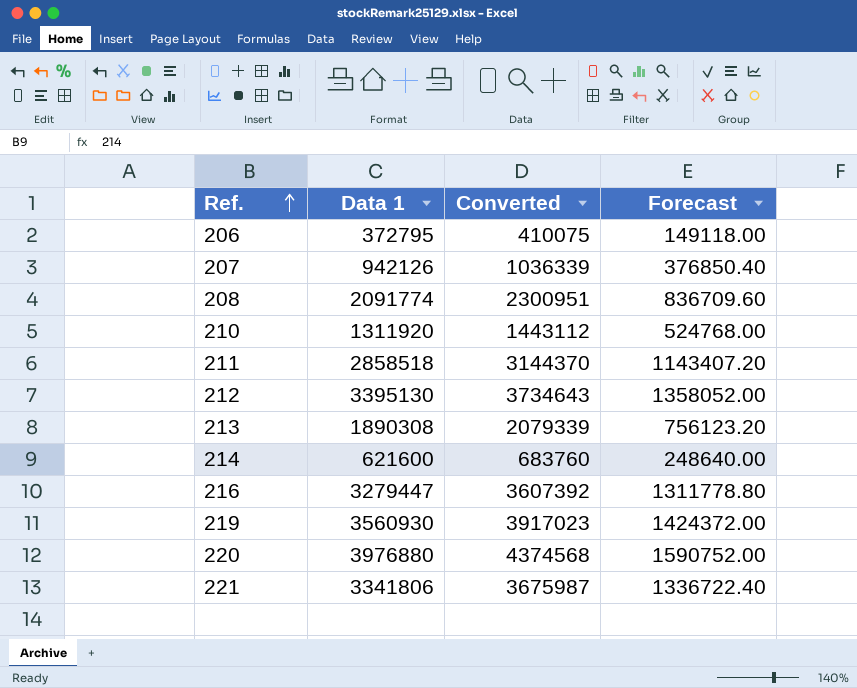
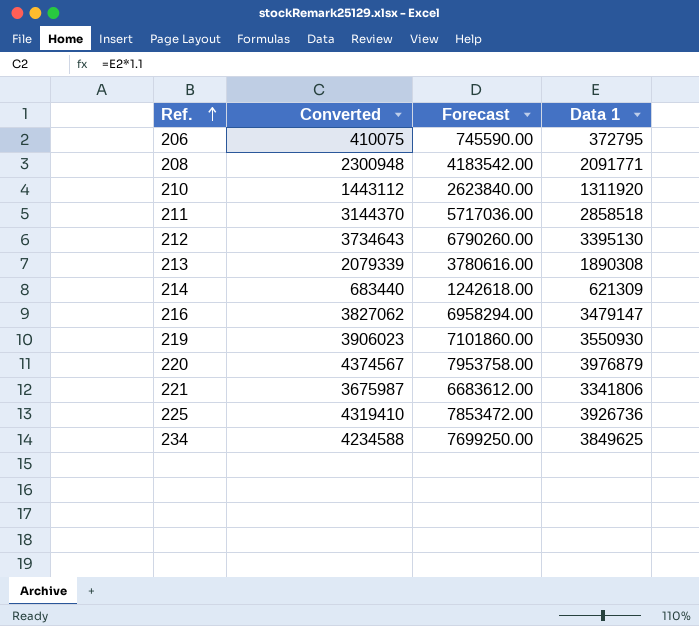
column Forecast | formula: [Data 1] * 0.4 -> [Data 1] * 2
column Data 1 | position: 2 -> 4
row 207: 942126 | 1036339 | 376850.40 -> none
208 | Converted: 2300951 -> 2300948
208 | Data 1: 2091774 -> 2091771
214 | Converted: 683760 -> 683440
214 | Data 1: 621600 -> 621309
216 | Converted: 3607392 -> 3827062
216 | Data 1: 3279447 -> 3479147
219 | Converted: 3917023 -> 3906023
219 | Data 1: 3560930 -> 3550930
220 | Converted: 4374568 -> 4374567
220 | Data 1: 3976880 -> 3976879
row 225: none -> 4319410 | 7853472.00 | 3926736
row 234: none -> 4234588 | 7699250.00 | 3849625

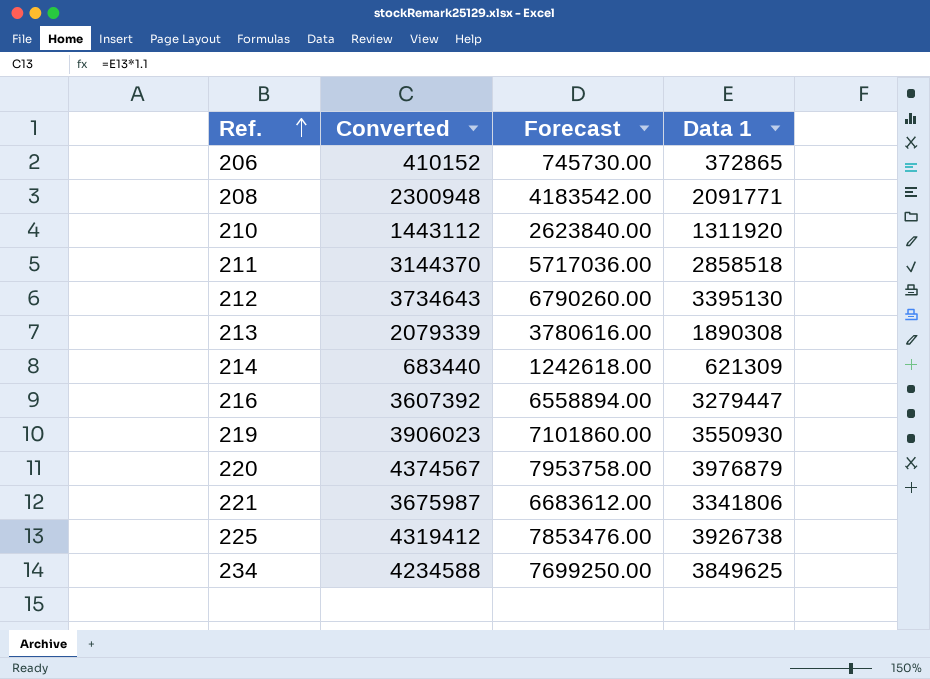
206 | Converted: 410075 -> 410152
206 | Forecast: 745590.00 -> 745730.00
206 | Data 1: 372795 -> 372865
216 | Converted: 3827062 -> 3607392
216 | Forecast: 6958294.00 -> 6558894.00
216 | Data 1: 3479147 -> 3279447
225 | Converted: 4319410 -> 4319412
225 | Forecast: 7853472.00 -> 7853476.00
225 | Data 1: 3926736 -> 3926738

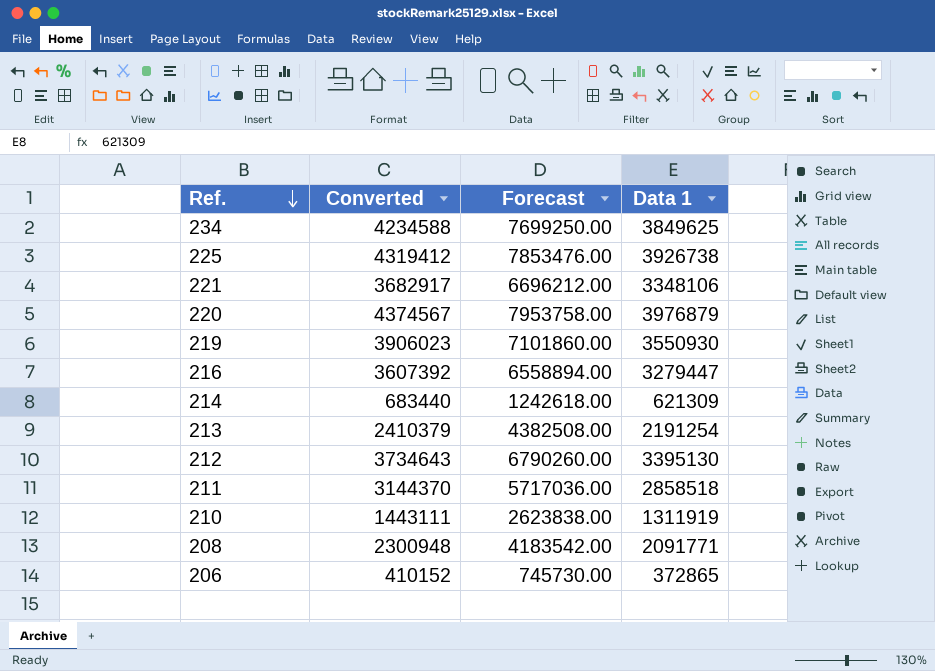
row order: Ref. ascending -> Ref. descending
221 | Converted: 3675987 -> 3682917
221 | Forecast: 6683612.00 -> 6696212.00
221 | Data 1: 3341806 -> 3348106
213 | Converted: 2079339 -> 2410379
213 | Forecast: 3780616.00 -> 4382508.00
213 | Data 1: 1890308 -> 2191254
210 | Converted: 1443112 -> 1443111
210 | Forecast: 2623840.00 -> 2623838.00
210 | Data 1: 1311920 -> 1311919

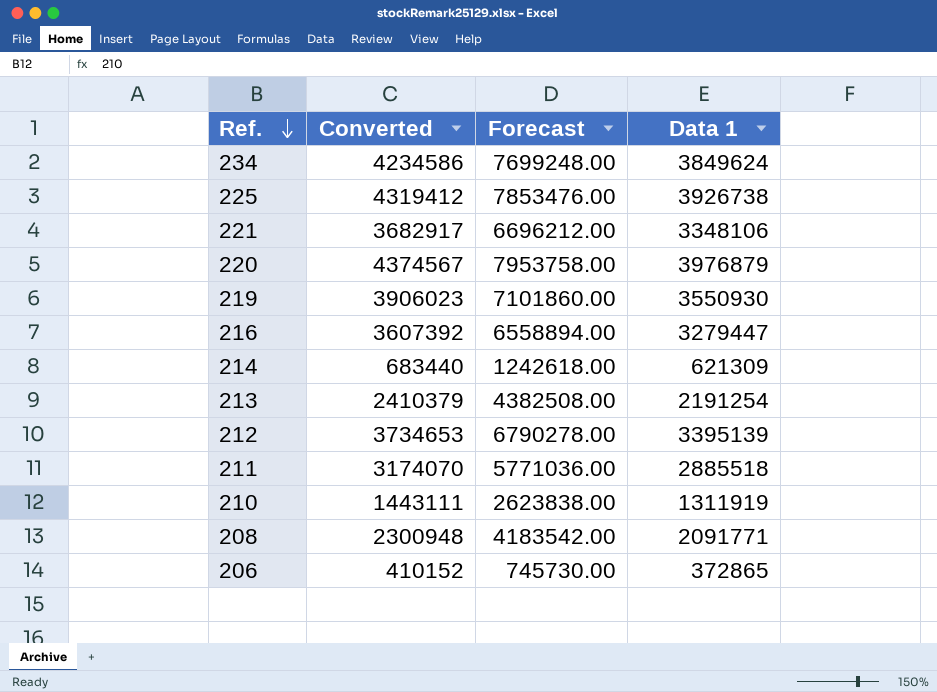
234 | Converted: 4234588 -> 4234586
234 | Forecast: 7699250.00 -> 7699248.00
234 | Data 1: 3849625 -> 3849624
212 | Converted: 3734643 -> 3734653
212 | Forecast: 6790260.00 -> 6790278.00
212 | Data 1: 3395130 -> 3395139
211 | Converted: 3144370 -> 3174070
211 | Forecast: 5717036.00 -> 5771036.00
211 | Data 1: 2858518 -> 2885518

